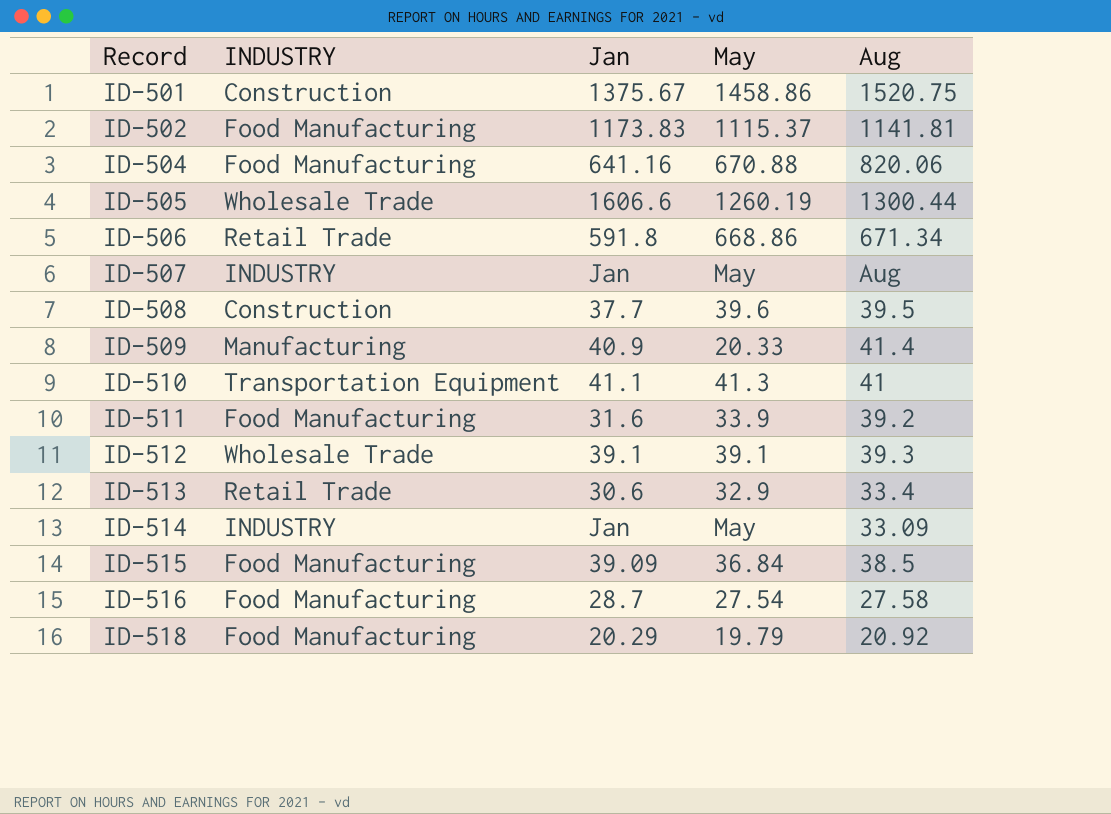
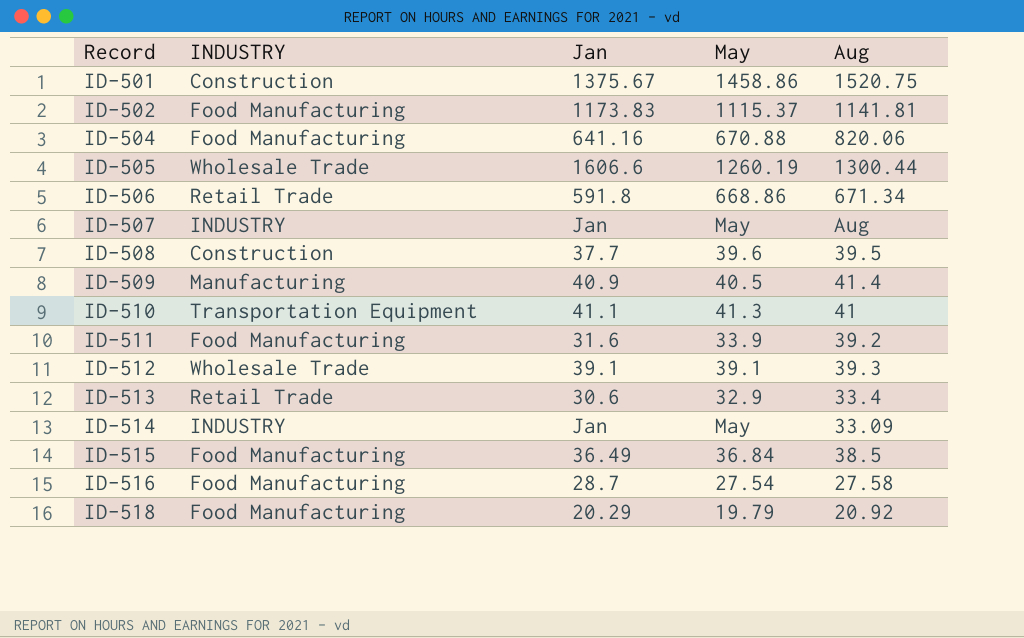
ID-509 | May: 20.33 -> 40.5
ID-515 | Jan: 39.09 -> 36.49

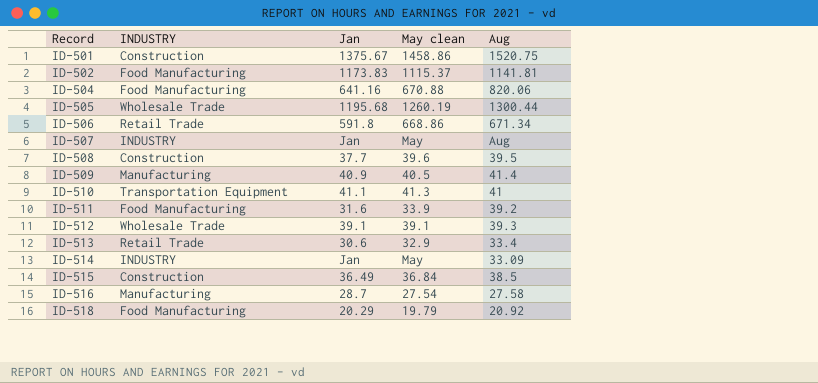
column name: May -> May clean
ID-505 | Jan: 1606.6 -> 1195.68
ID-515 | INDUSTRY: Food Manufacturing -> Construction
ID-516 | INDUSTRY: Food Manufacturing -> Manufacturing

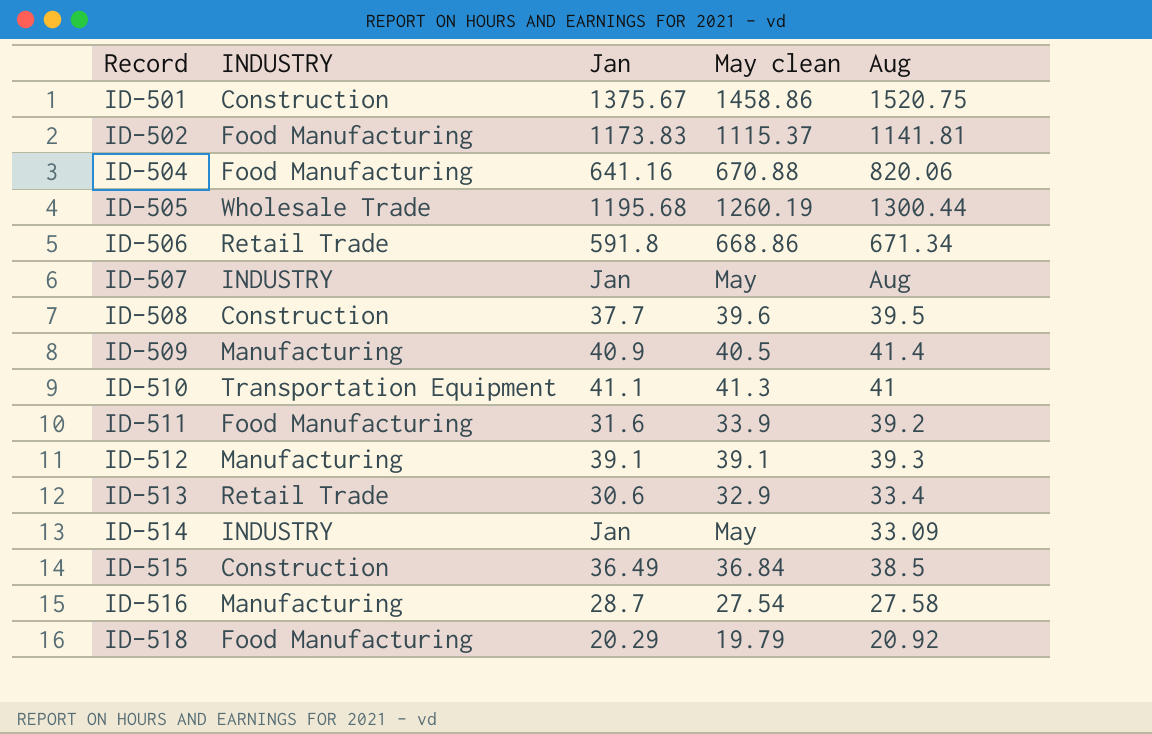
ID-512 | INDUSTRY: Wholesale Trade -> Manufacturing

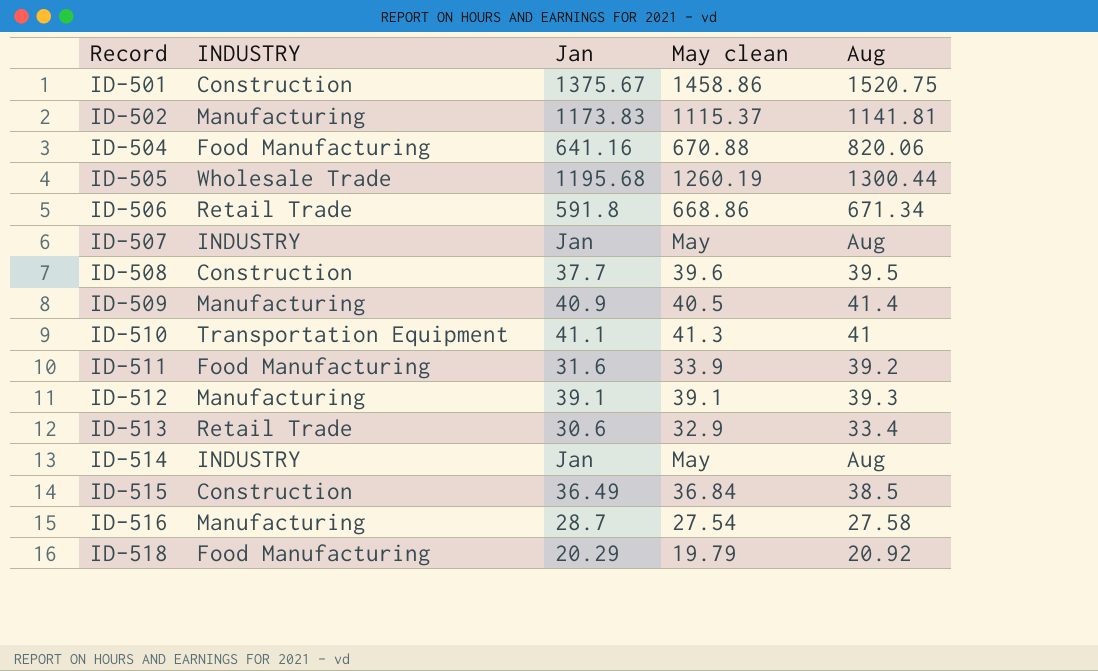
ID-502 | INDUSTRY: Food Manufacturing -> Manufacturing
ID-514 | Aug: 33.09 -> Aug

